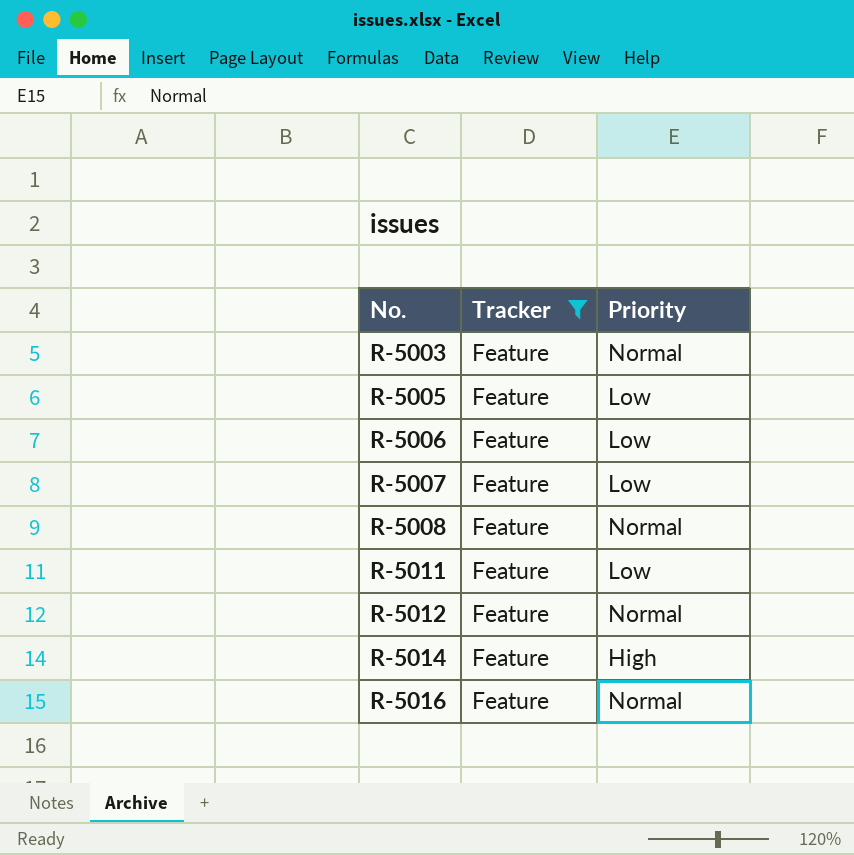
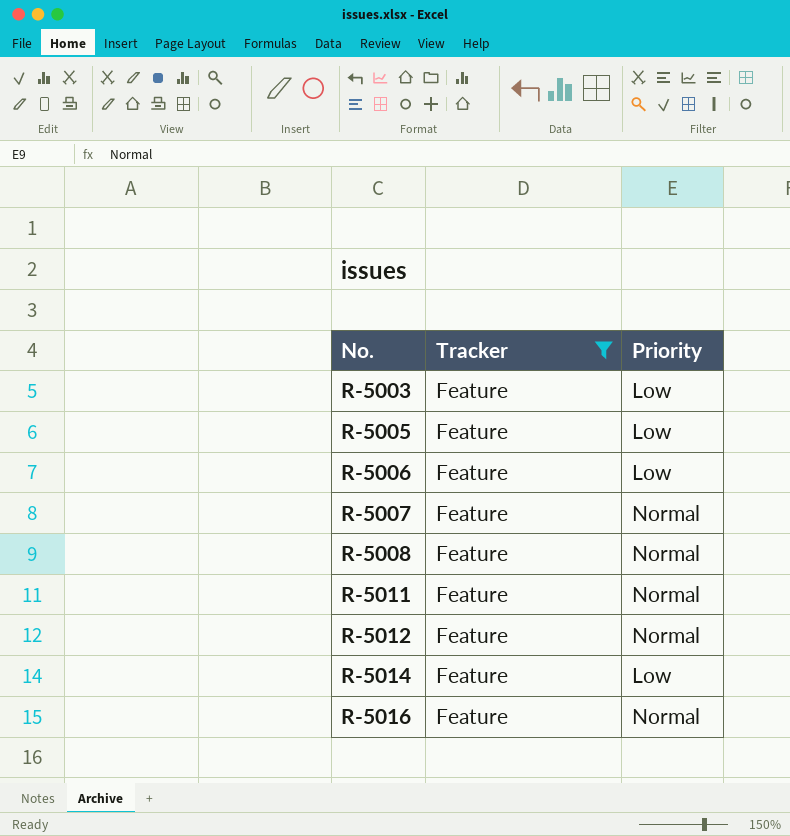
R-5003 | Priority: Normal -> Low
R-5007 | Priority: Low -> Normal
R-5011 | Priority: Low -> Normal
R-5014 | Priority: High -> Low

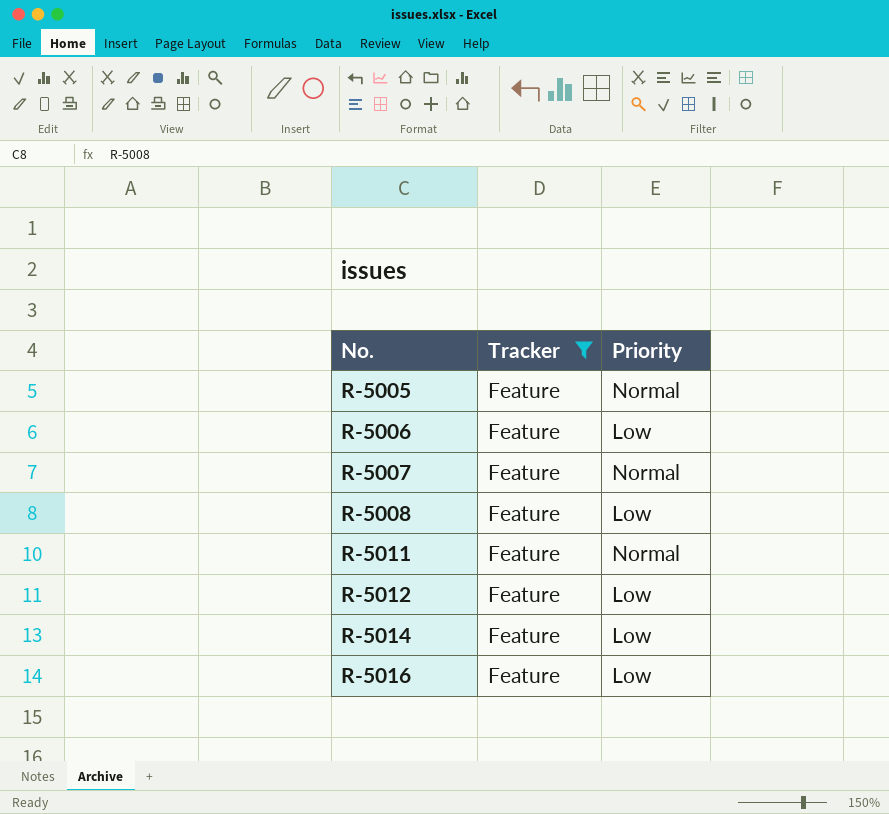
row R-5003: Feature | Low -> none
R-5005 | Priority: Low -> Normal
R-5008 | Priority: Normal -> Low
R-5012 | Priority: Normal -> Low
R-5016 | Priority: Normal -> Low

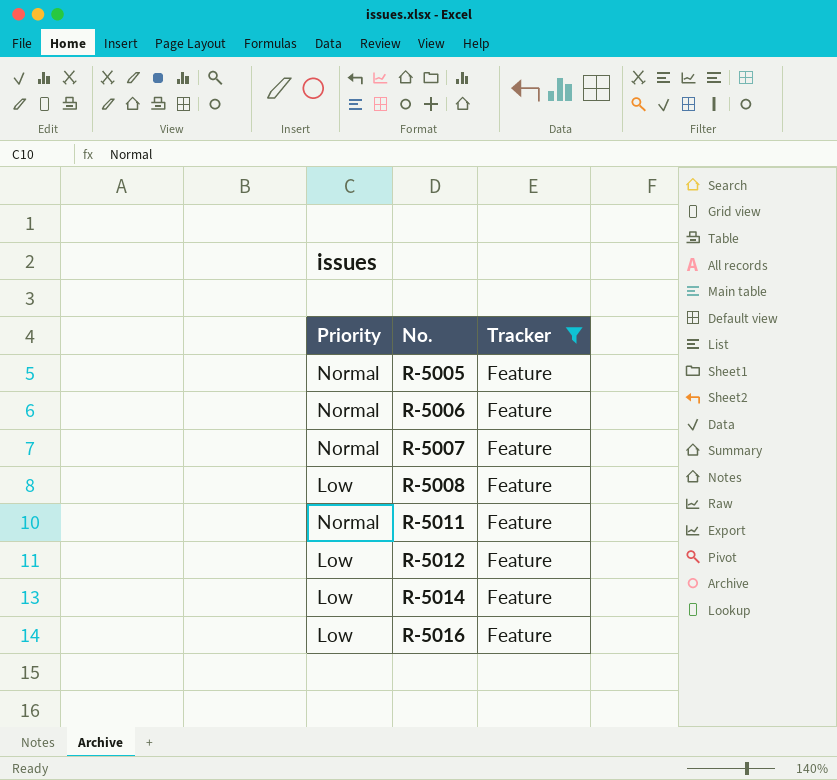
column Priority | position: 3 -> 1
R-5006 | Priority: Low -> Normal

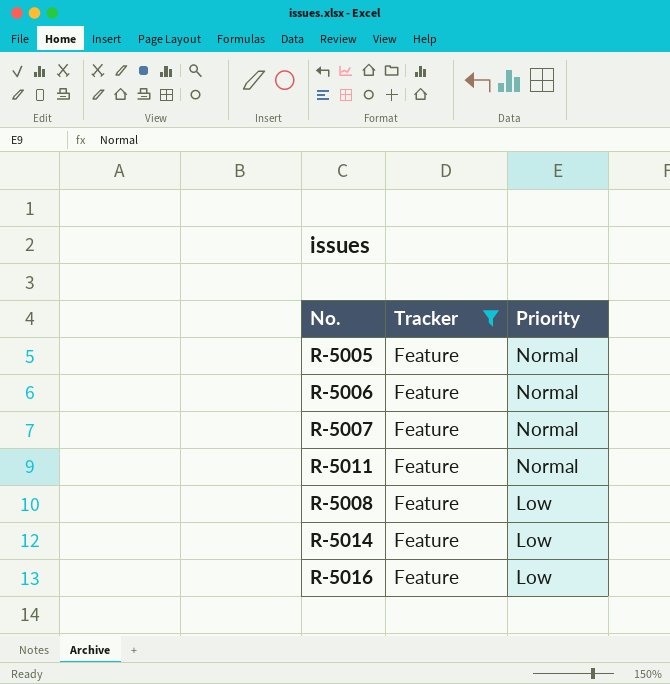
row order: No. ascending -> Priority descending
column Priority | position: 1 -> 3
row R-5012: Low | Feature -> none

